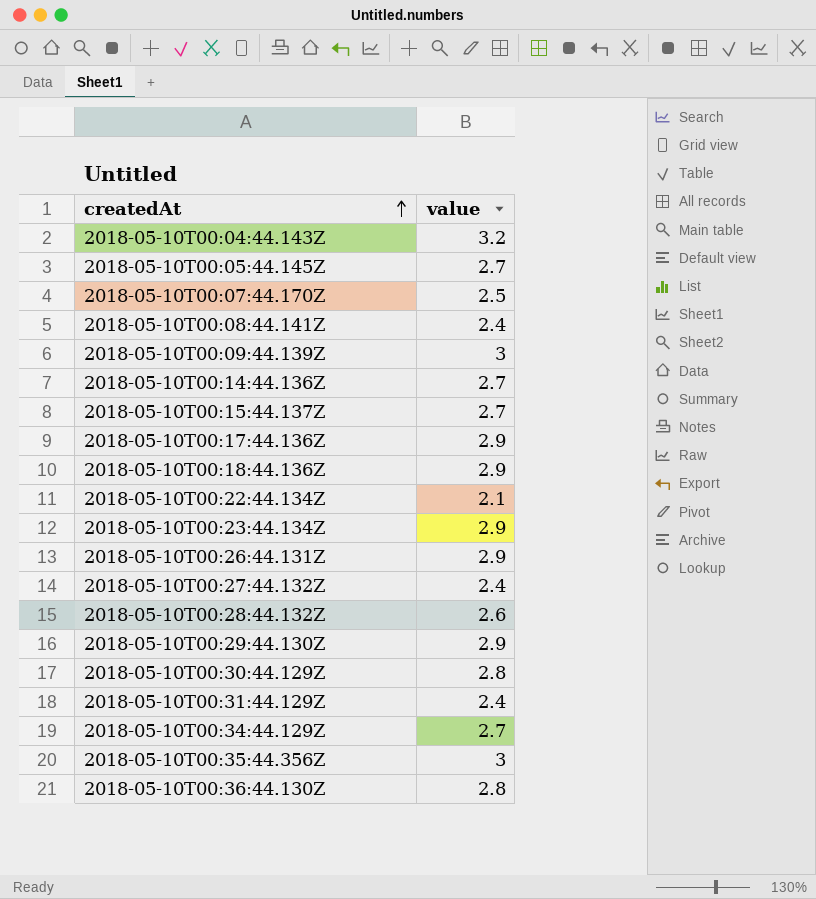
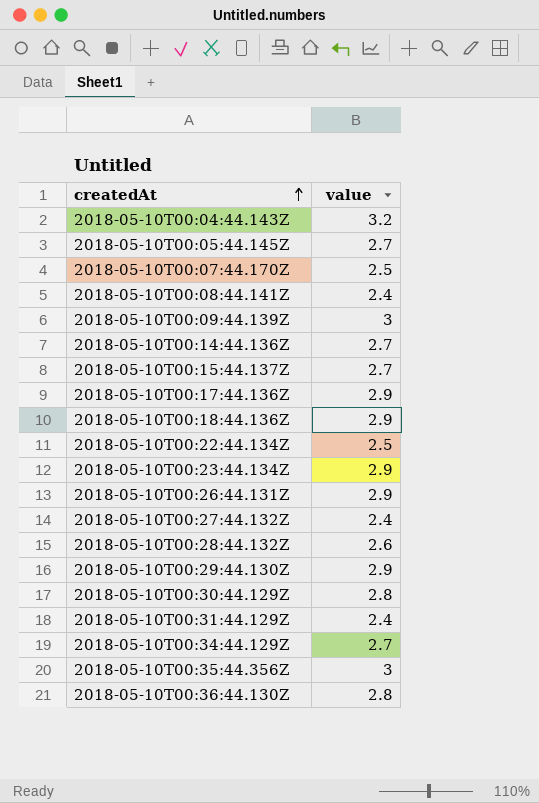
2018-05-10T00:22:44.134Z | value: 2.1 -> 2.5

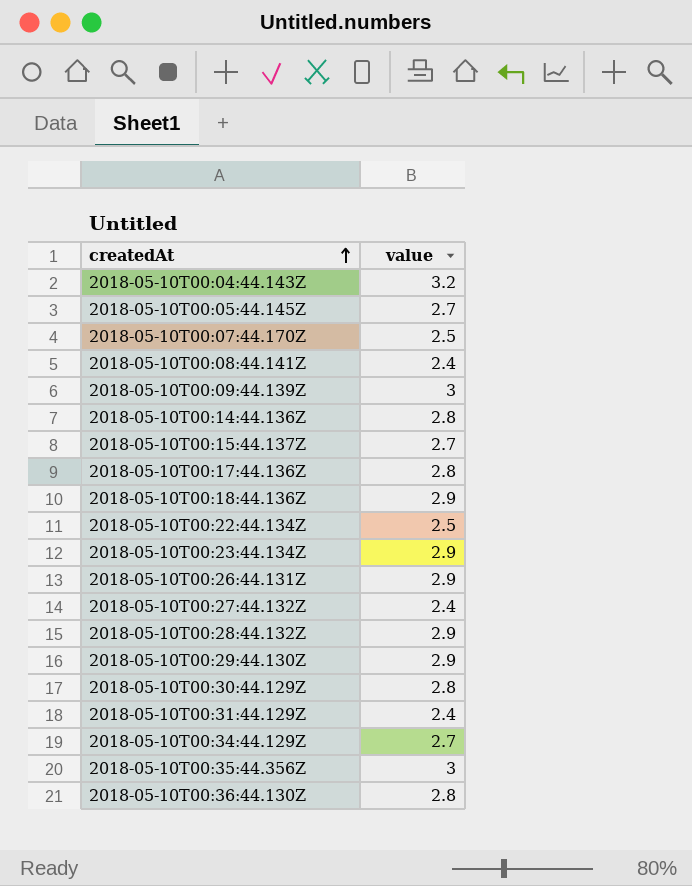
2018-05-10T00:14:44.136Z | value: 2.7 -> 2.8
2018-05-10T00:17:44.136Z | value: 2.9 -> 2.8
2018-05-10T00:28:44.132Z | value: 2.6 -> 2.9

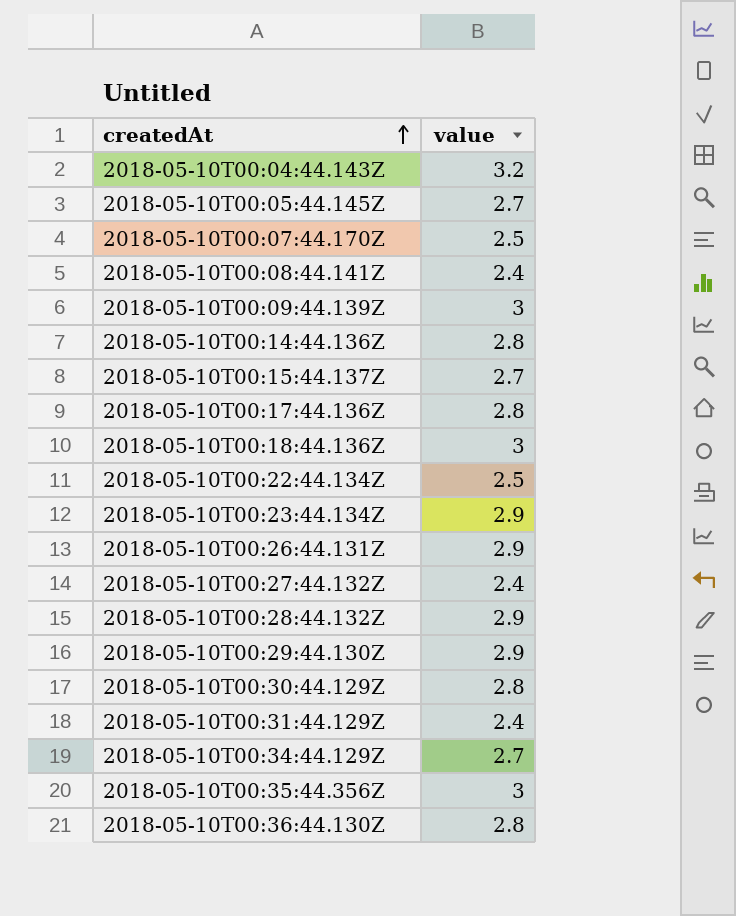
2018-05-10T00:18:44.136Z | value: 2.9 -> 3

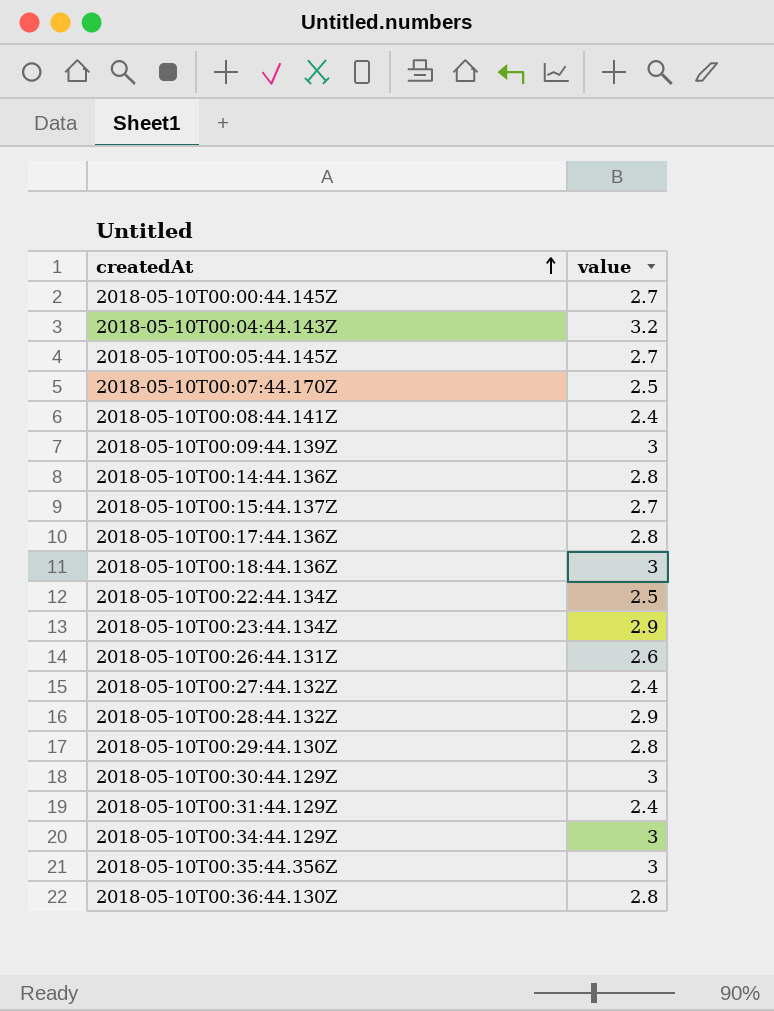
row 2018-05-10T00:00:44.145Z: none -> 2.7
2018-05-10T00:26:44.131Z | value: 2.9 -> 2.6
2018-05-10T00:29:44.130Z | value: 2.9 -> 2.8
2018-05-10T00:30:44.129Z | value: 2.8 -> 3
2018-05-10T00:34:44.129Z | value: 2.7 -> 3

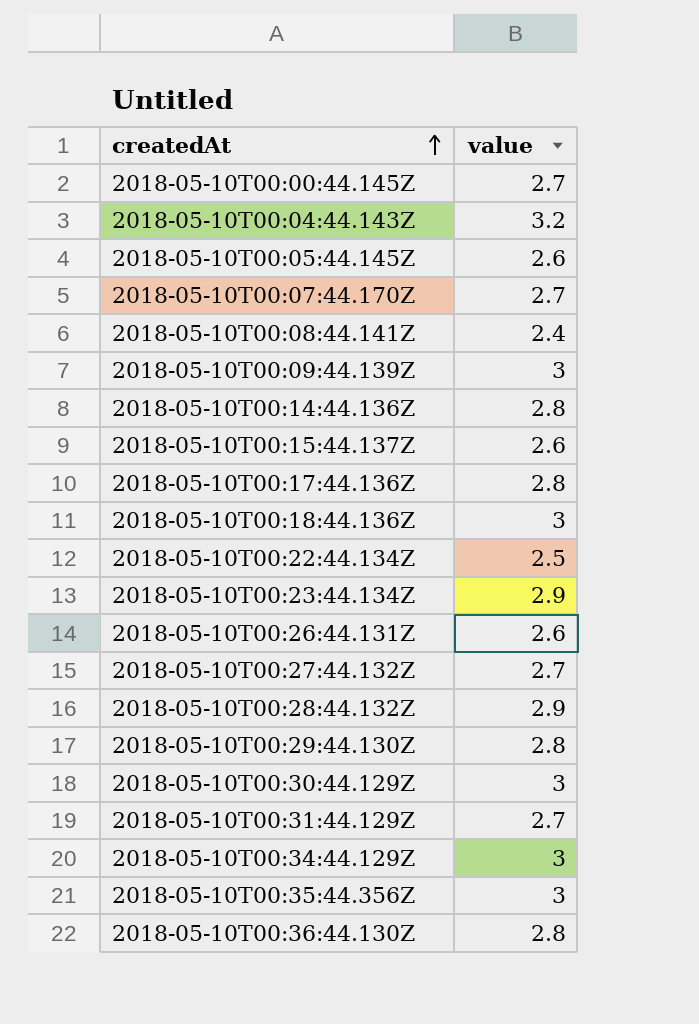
2018-05-10T00:05:44.145Z | value: 2.7 -> 2.6
2018-05-10T00:07:44.170Z | value: 2.5 -> 2.7
2018-05-10T00:15:44.137Z | value: 2.7 -> 2.6
2018-05-10T00:27:44.132Z | value: 2.4 -> 2.7
2018-05-10T00:31:44.129Z | value: 2.4 -> 2.7

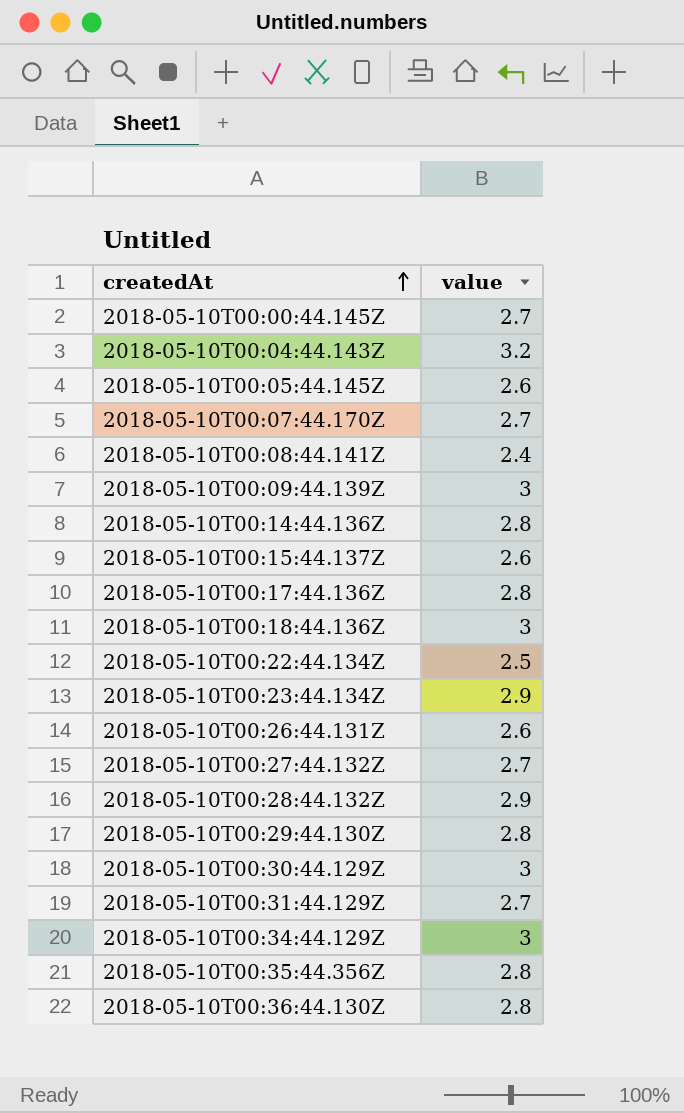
2018-05-10T00:35:44.356Z | value: 3 -> 2.8

